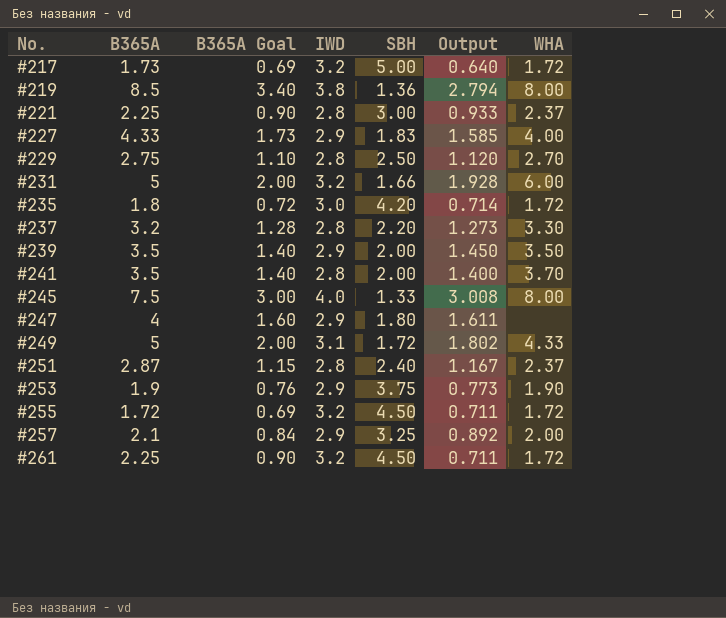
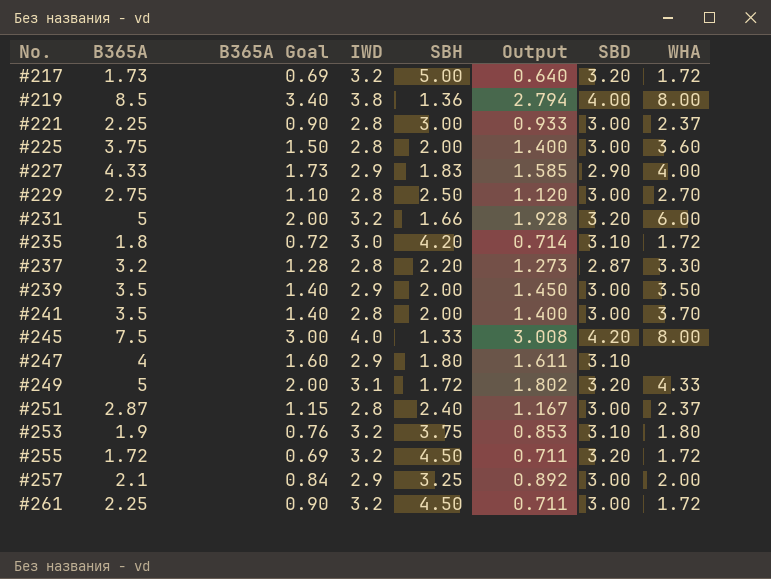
column SBD | position: none -> 7
row #225: none -> 3.75 | 1.50 | 2.8 | 2.00 | 1.400 | 3.00 | 3.60
#253 | IWD: 2.9 -> 3.2
#253 | Output: 0.773 -> 0.853
#253 | WHA: 1.90 -> 1.80

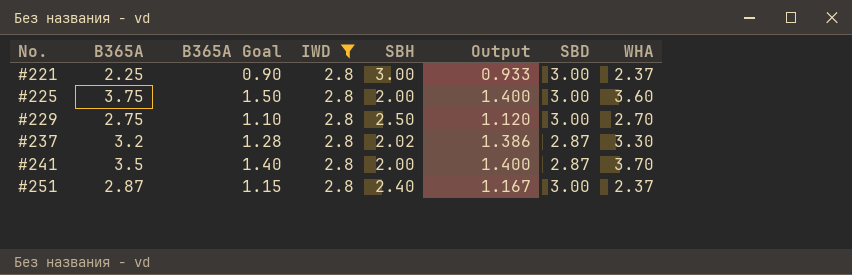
filter: none -> IWD = 2.8
#237 | SBH: 2.20 -> 2.02
#237 | Output: 1.273 -> 1.386
#241 | SBD: 3.00 -> 2.87

